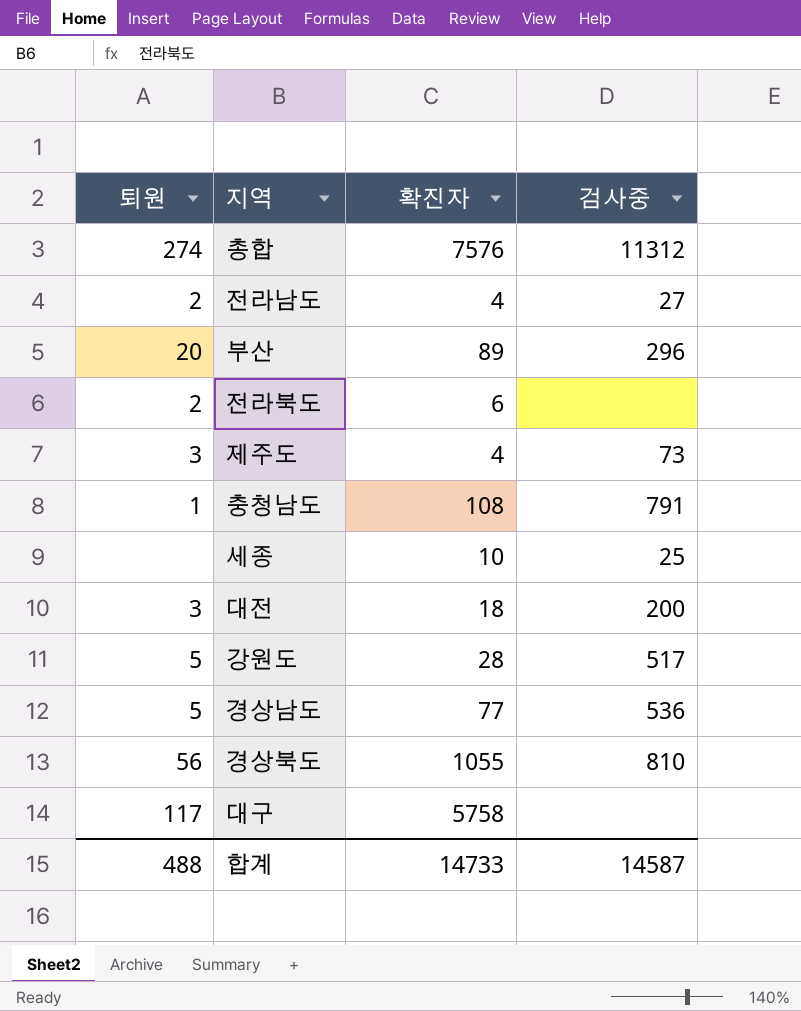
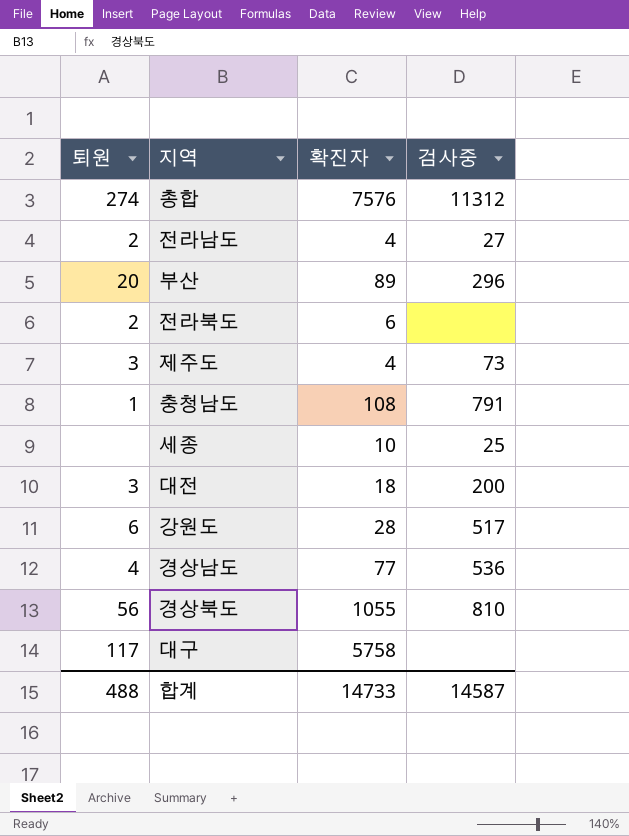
강원도 | 퇴원: 5 -> 6
경상남도 | 퇴원: 5 -> 4

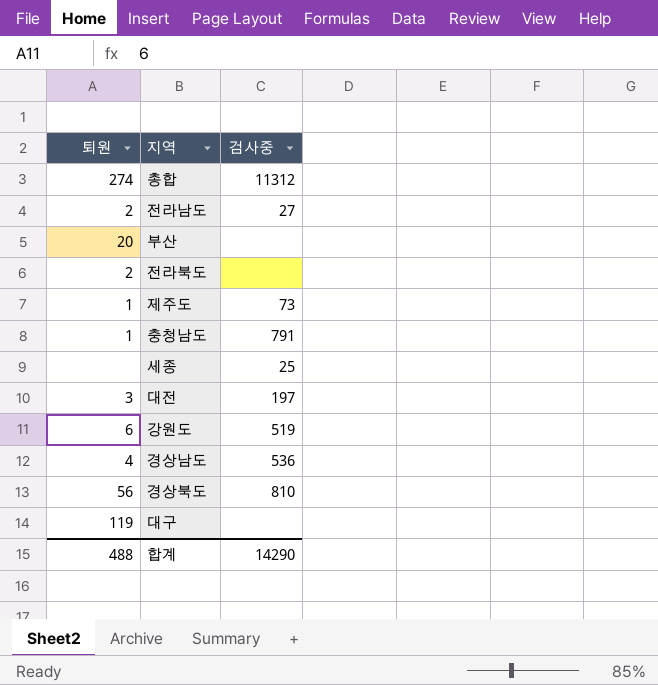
column 확진자 | position: 3 -> none
부산 | 검사중: 296 -> none
제주도 | 퇴원: 3 -> 1
대전 | 검사중: 200 -> 197
강원도 | 검사중: 517 -> 519
대구 | 퇴원: 117 -> 119
합계 | 검사중: 14587 -> 14290

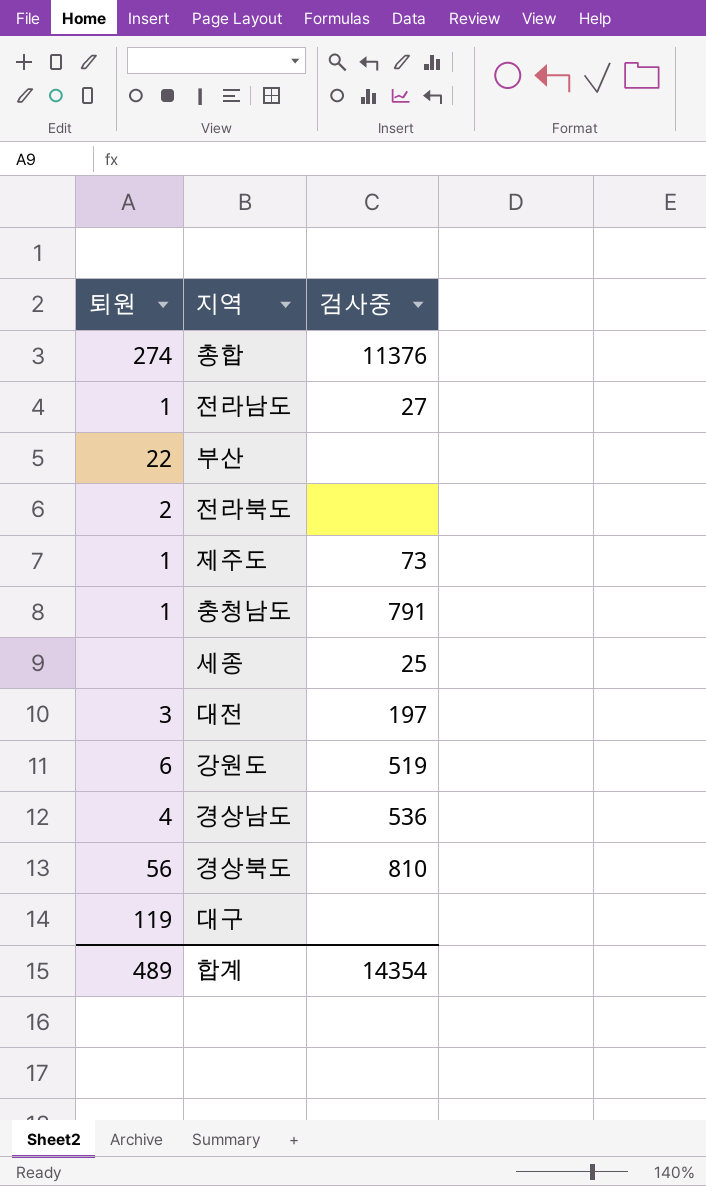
총합 | 검사중: 11312 -> 11376
전라남도 | 퇴원: 2 -> 1
부산 | 퇴원: 20 -> 22
합계 | 퇴원: 488 -> 489
합계 | 검사중: 14290 -> 14354

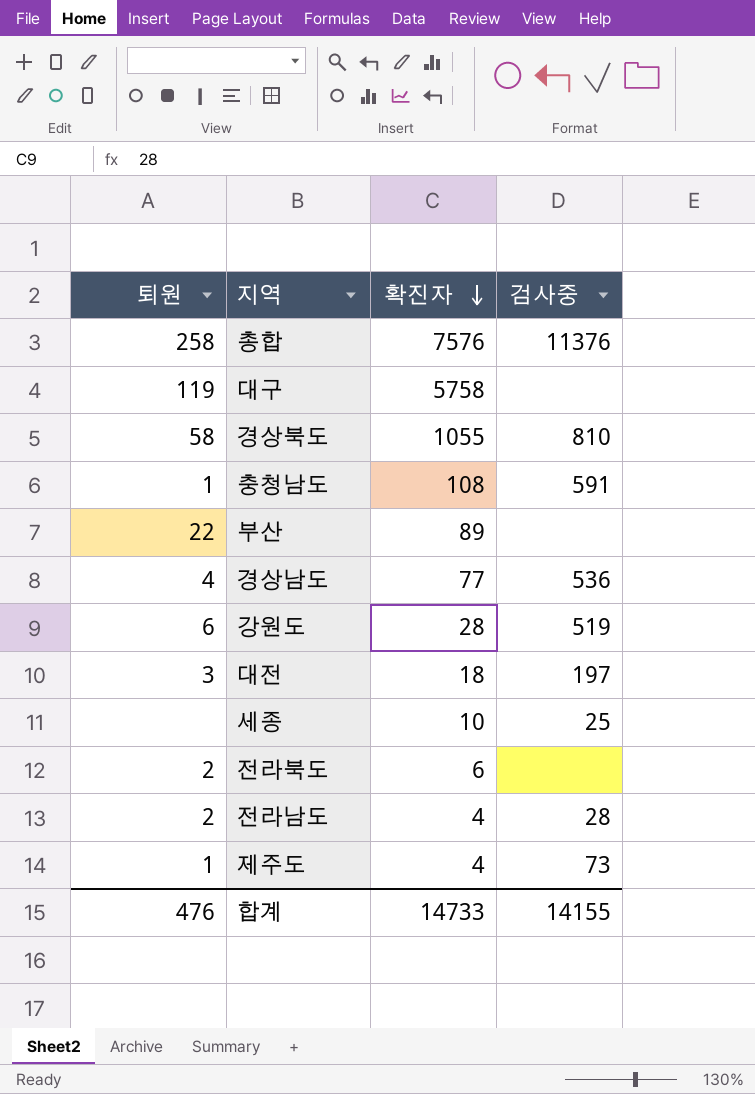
row order: none -> 확진자 descending
column 확진자 | position: none -> 3
총합 | 퇴원: 274 -> 258
경상북도 | 퇴원: 56 -> 58
충청남도 | 검사중: 791 -> 591
전라남도 | 퇴원: 1 -> 2
전라남도 | 검사중: 27 -> 28
합계 | 퇴원: 489 -> 476
합계 | 검사중: 14354 -> 14155

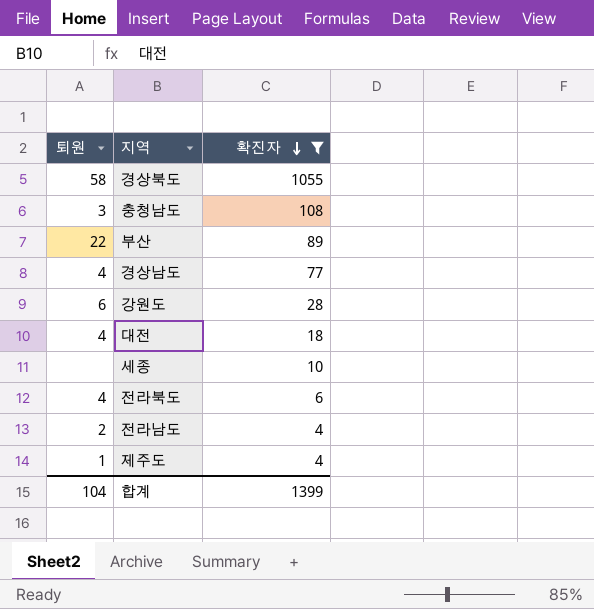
filter: none -> 확진자 <= 1055
column 검사중 | position: 4 -> none
충청남도 | 퇴원: 1 -> 3
대전 | 퇴원: 3 -> 4
전라북도 | 퇴원: 2 -> 4
합계 | 퇴원: 476 -> 104
합계 | 확진자: 14733 -> 1399

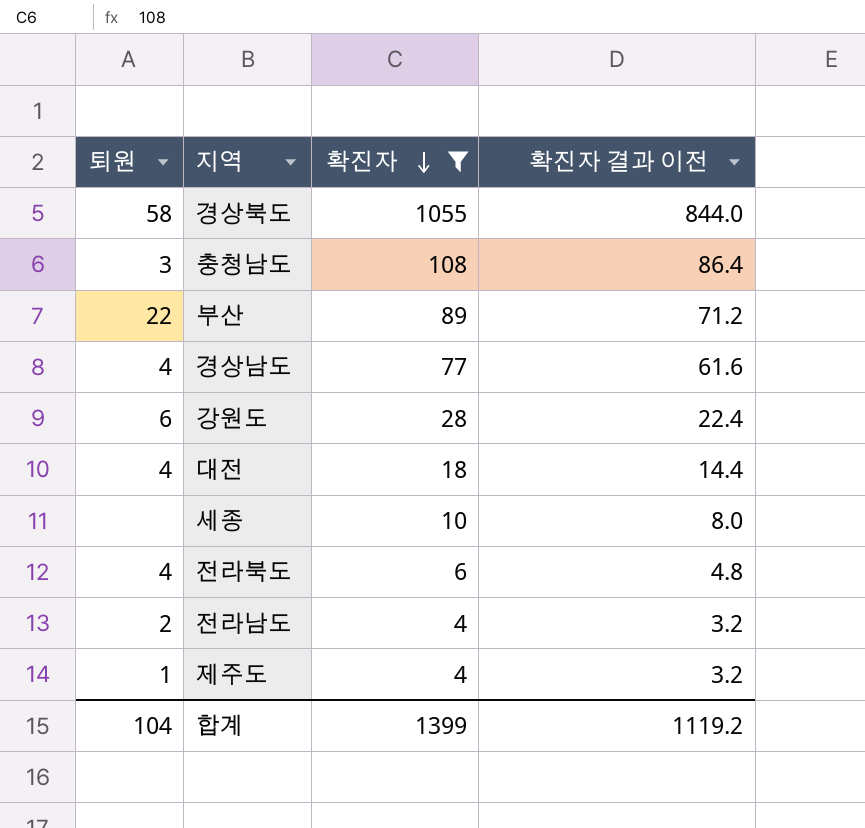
column 확진자 결과 이전 | formula: none -> [확진자] * 0.8

